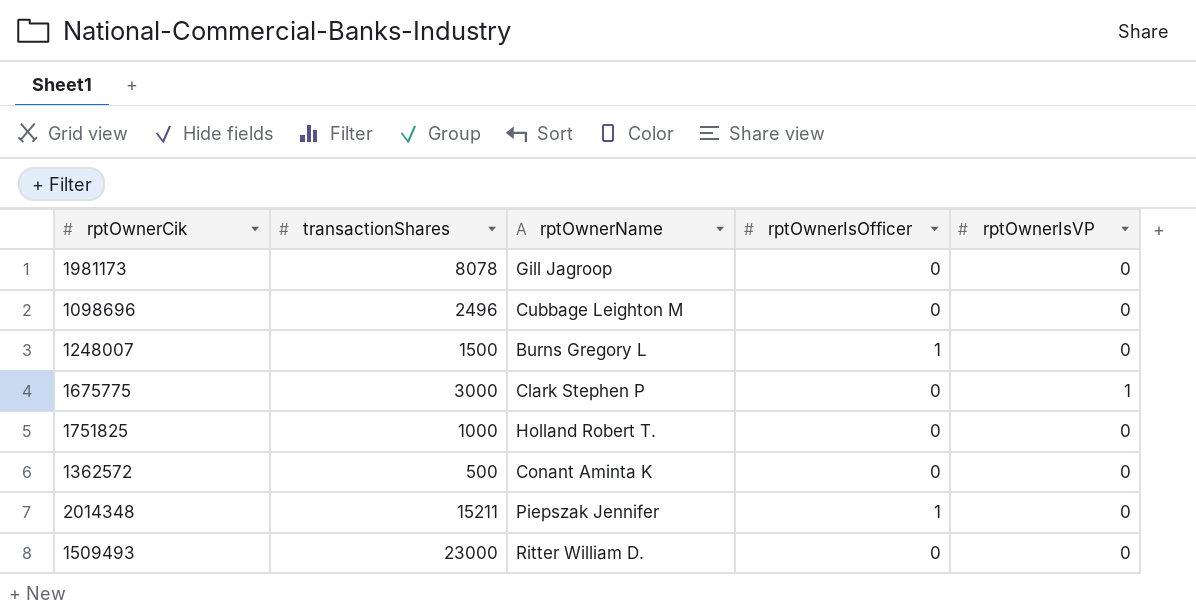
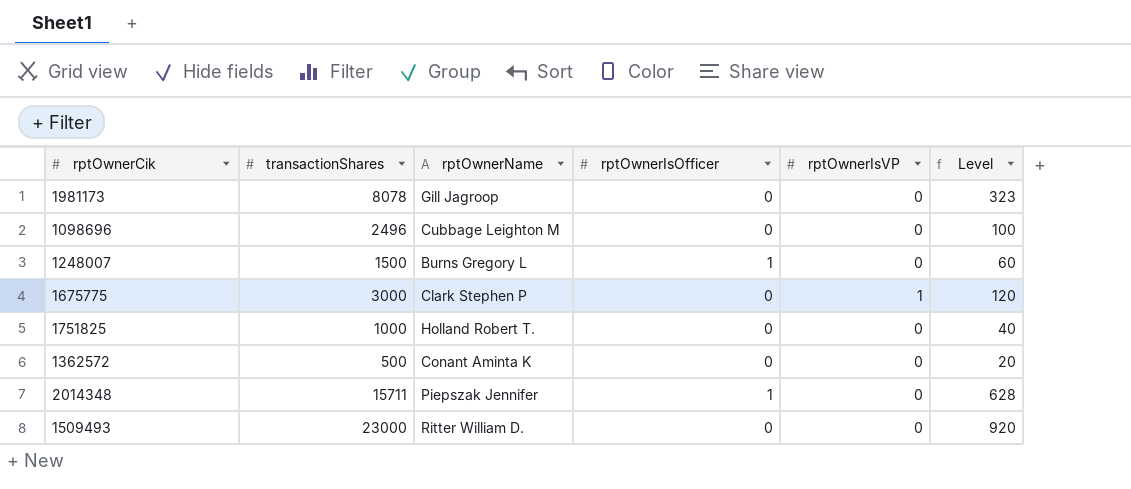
column Level | formula: none -> [transactionShares] * 0.04
2014348 | transactionShares: 15211 -> 15711

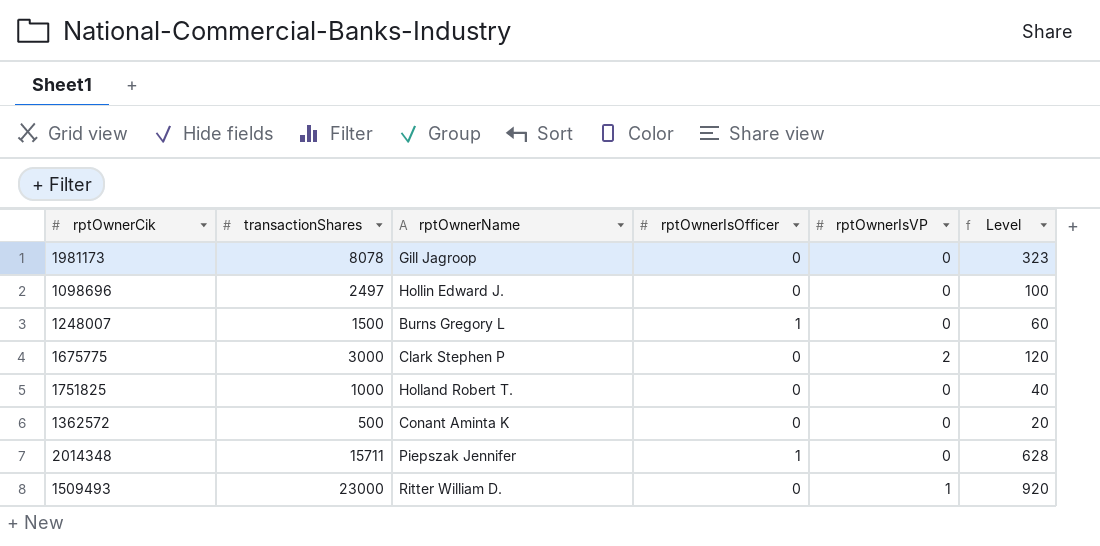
1098696 | transactionShares: 2496 -> 2497
1098696 | rptOwnerName: Cubbage Leighton M -> Hollin Edward J.
1675775 | rptOwnerIsVP: 1 -> 2
1509493 | rptOwnerIsVP: 0 -> 1

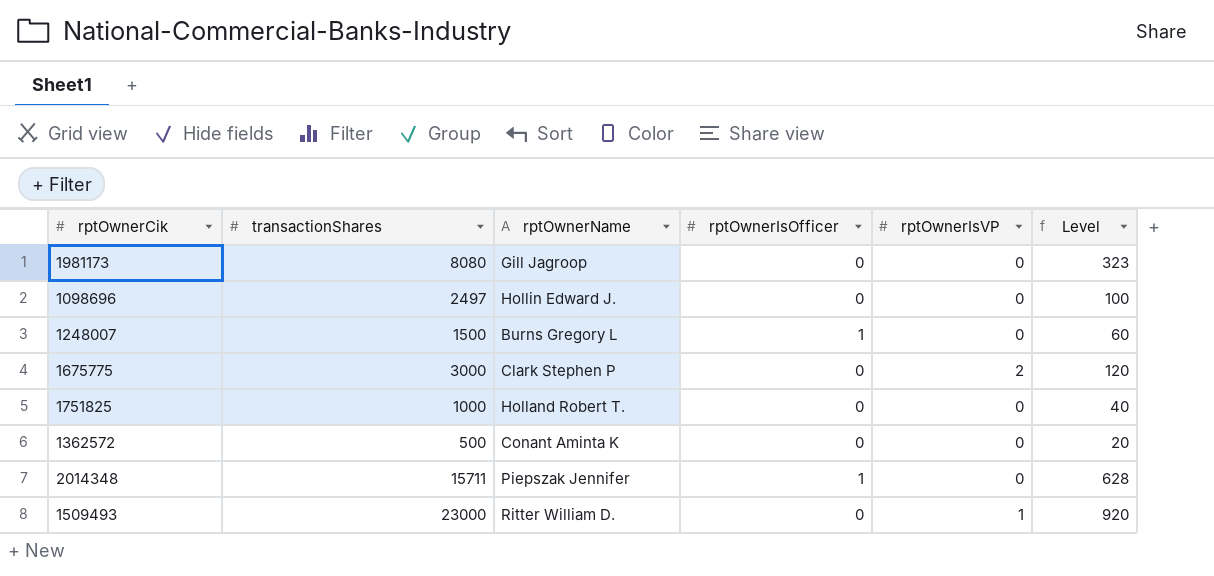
1981173 | transactionShares: 8078 -> 8080

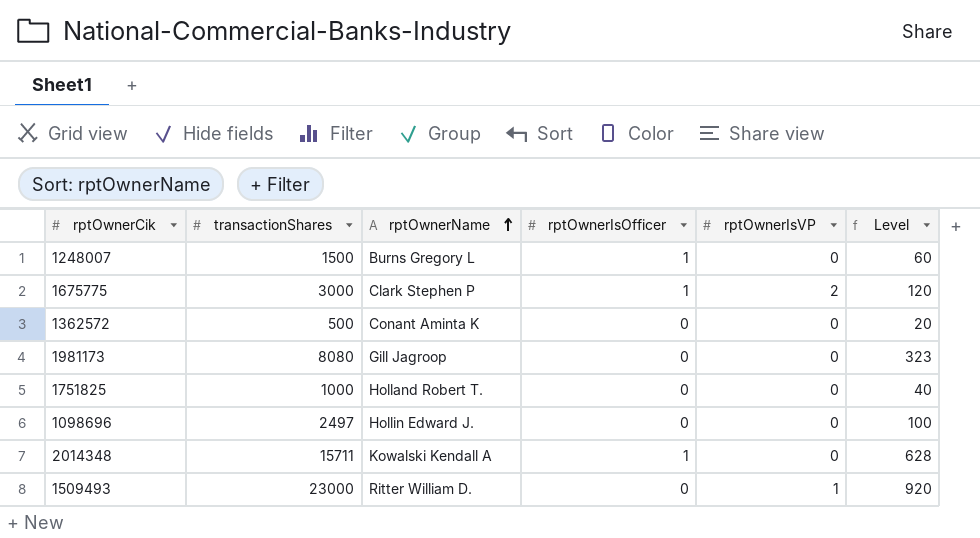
row order: none -> rptOwnerName ascending
1675775 | rptOwnerIsOfficer: 0 -> 1
2014348 | rptOwnerName: Piepszak Jennifer -> Kowalski Kendall A

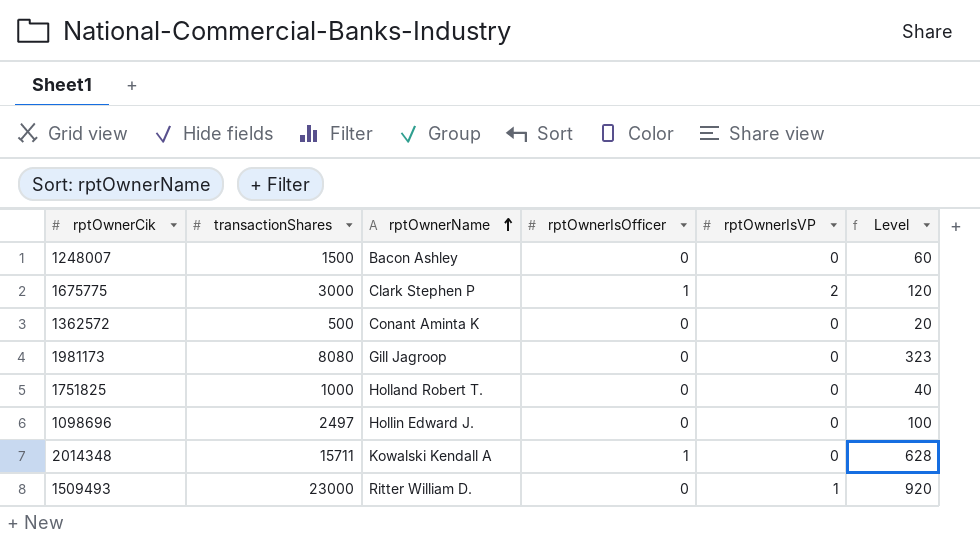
1248007 | rptOwnerName: Burns Gregory L -> Bacon Ashley
1248007 | rptOwnerIsOfficer: 1 -> 0

